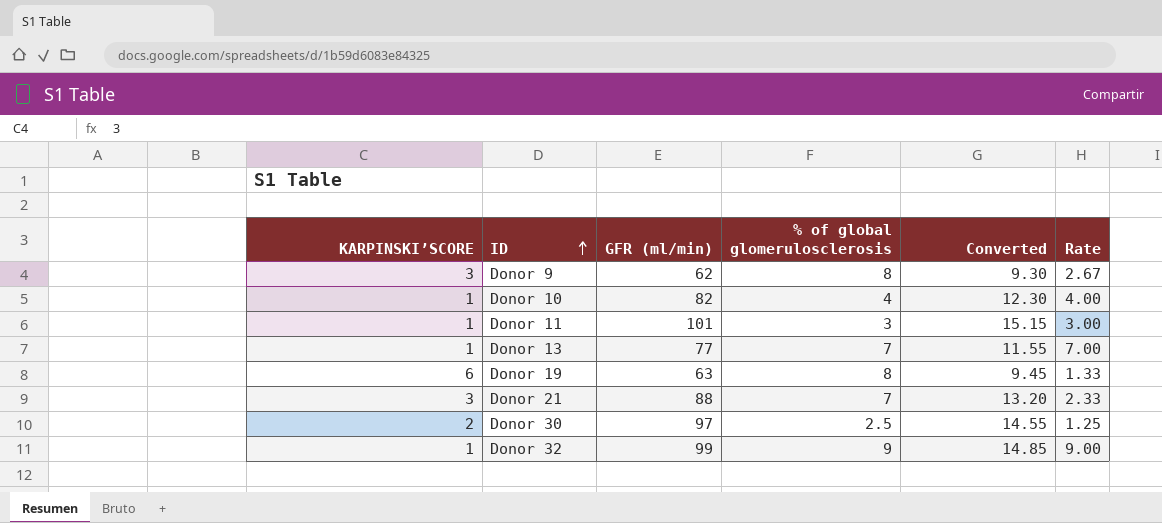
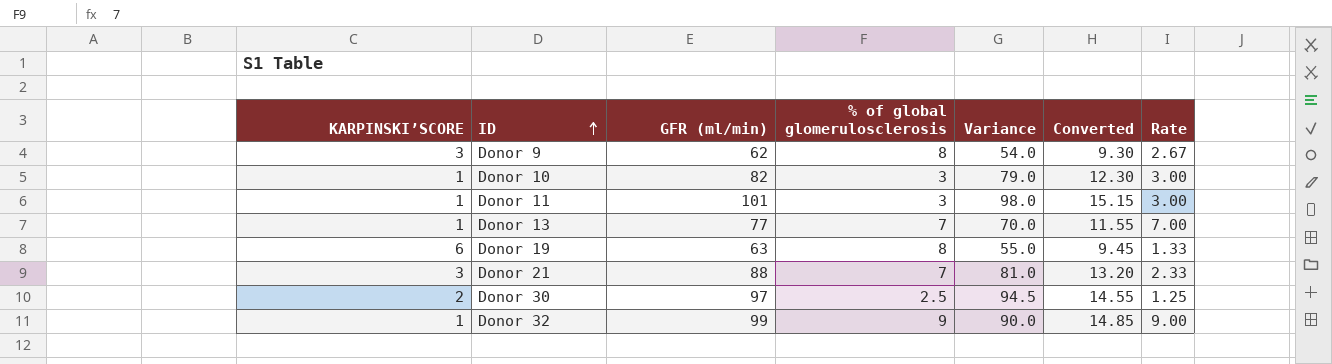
column Variance | formula: none -> [GFR (ml/min)] - [% of global glomerulosclerosis]
Donor 10 | % of global glomerulosclerosis: 4 -> 3
Donor 10 | Rate: 4.00 -> 3.00

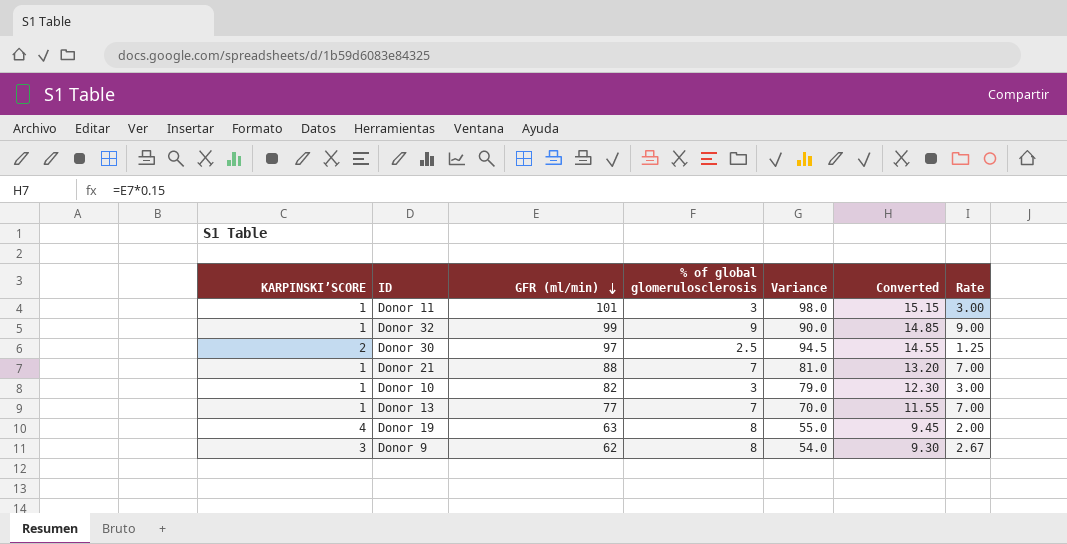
row order: ID ascending -> GFR (ml/min) descending
Donor 21 | KARPINSKI’SCORE: 3 -> 1
Donor 21 | Rate: 2.33 -> 7.00
Donor 19 | KARPINSKI’SCORE: 6 -> 4
Donor 19 | Rate: 1.33 -> 2.00

